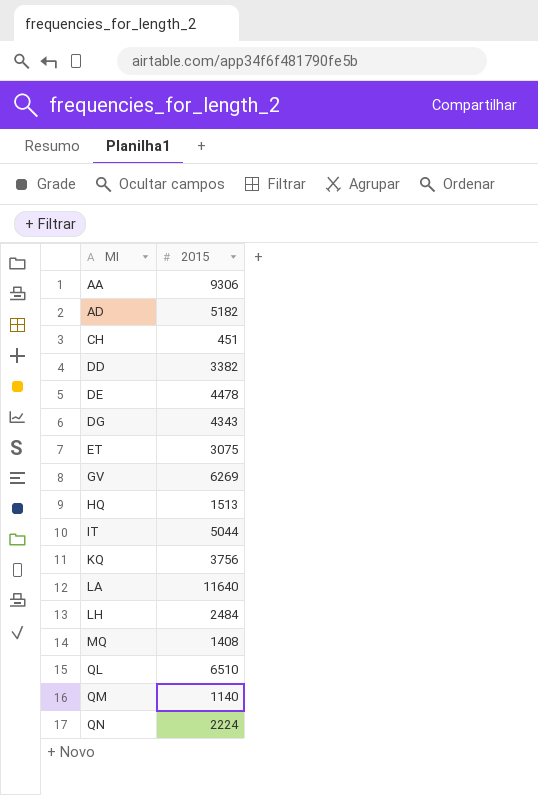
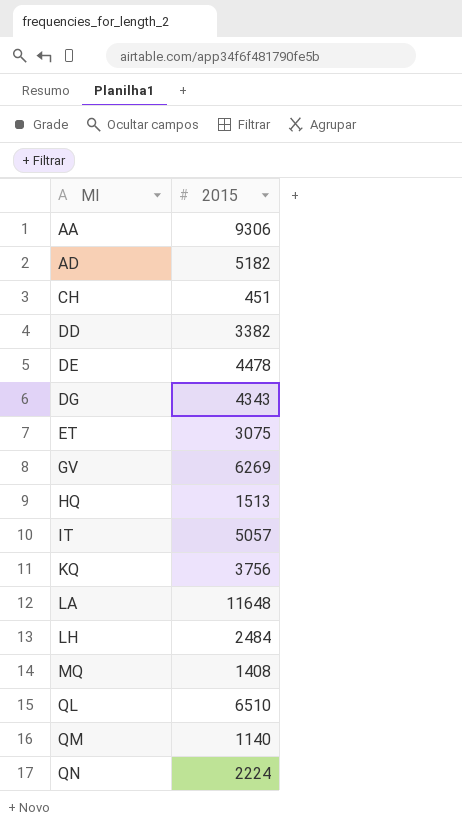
IT | 2015: 5044 -> 5057
LA | 2015: 11640 -> 11648

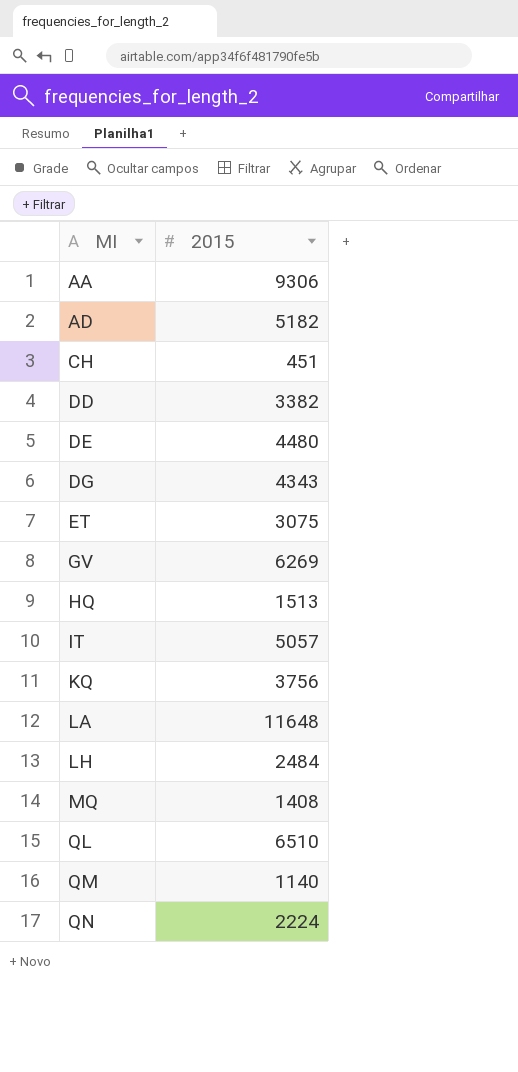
DE | 2015: 4478 -> 4480

